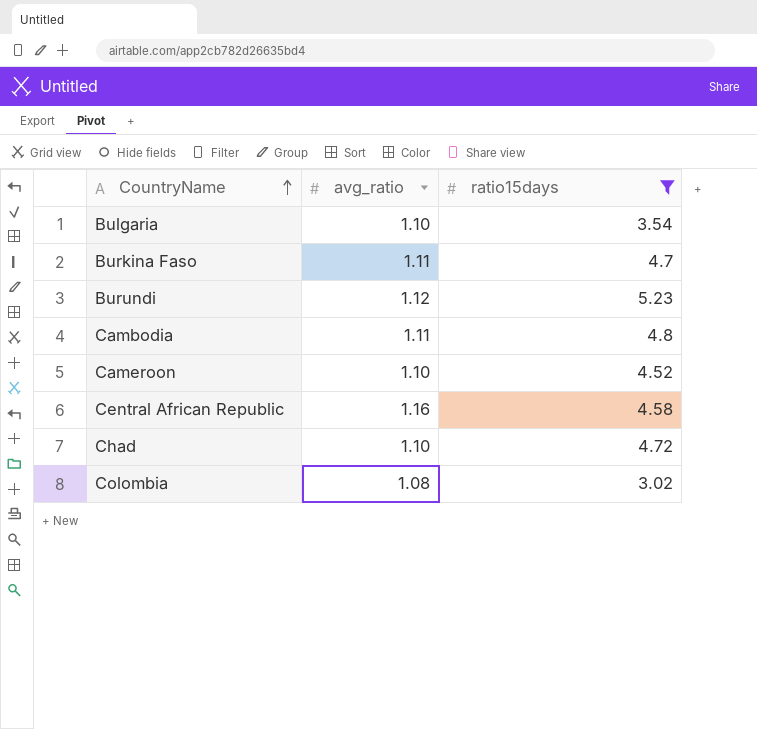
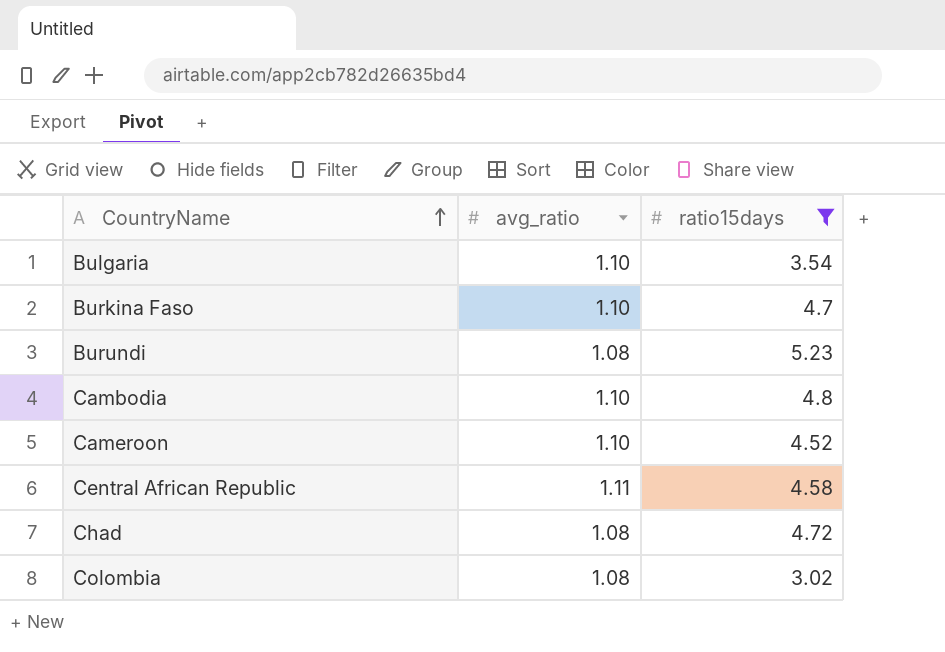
Burkina Faso | avg_ratio: 1.11 -> 1.10
Burundi | avg_ratio: 1.12 -> 1.08
Cambodia | avg_ratio: 1.11 -> 1.10
Central African Republic | avg_ratio: 1.16 -> 1.11
Chad | avg_ratio: 1.10 -> 1.08

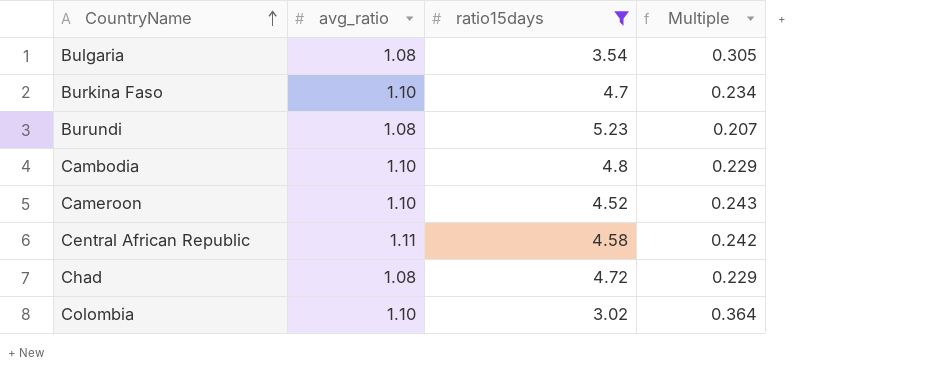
column Multiple | formula: none -> [avg_ratio] / [ratio15days]
Bulgaria | avg_ratio: 1.10 -> 1.08
Colombia | avg_ratio: 1.08 -> 1.10

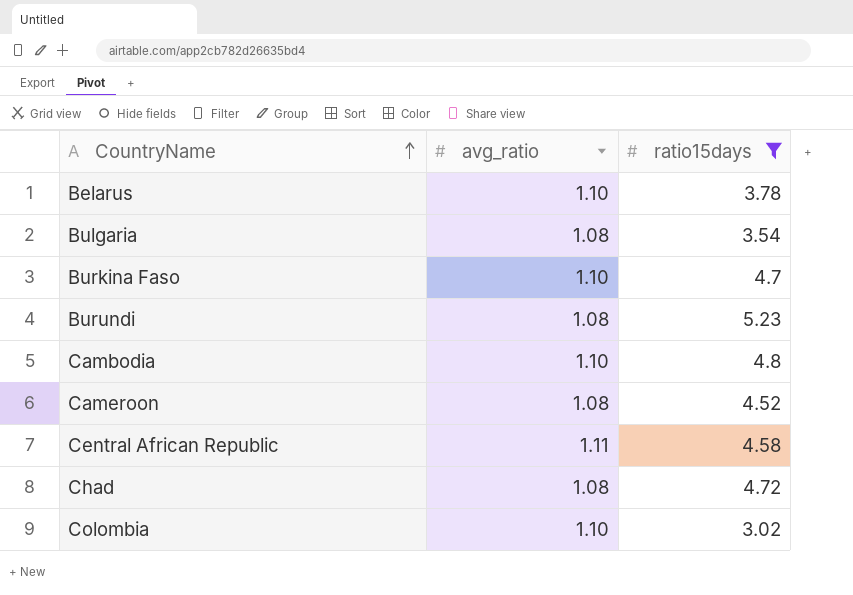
column Multiple | formula: [avg_ratio] / [ratio15days] -> none
row Belarus: none -> 1.10 | 3.78
Cameroon | avg_ratio: 1.10 -> 1.08

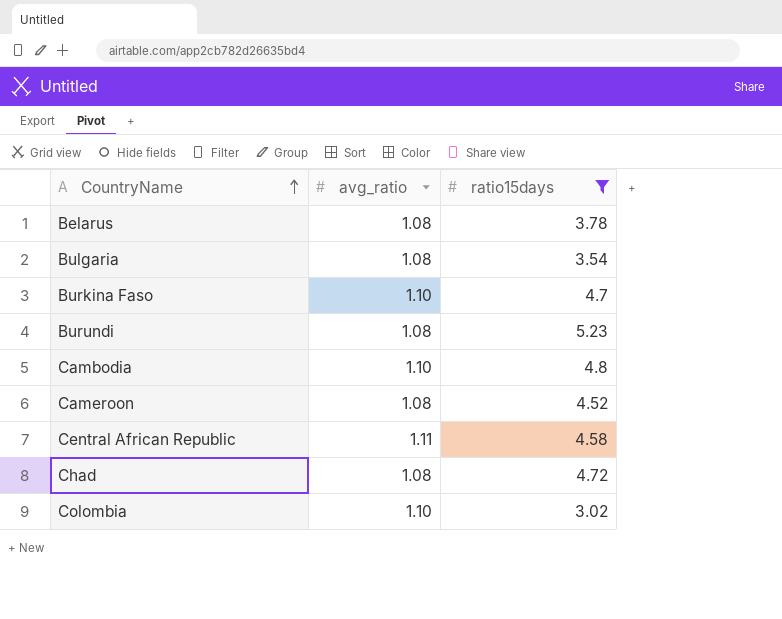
Belarus | avg_ratio: 1.10 -> 1.08

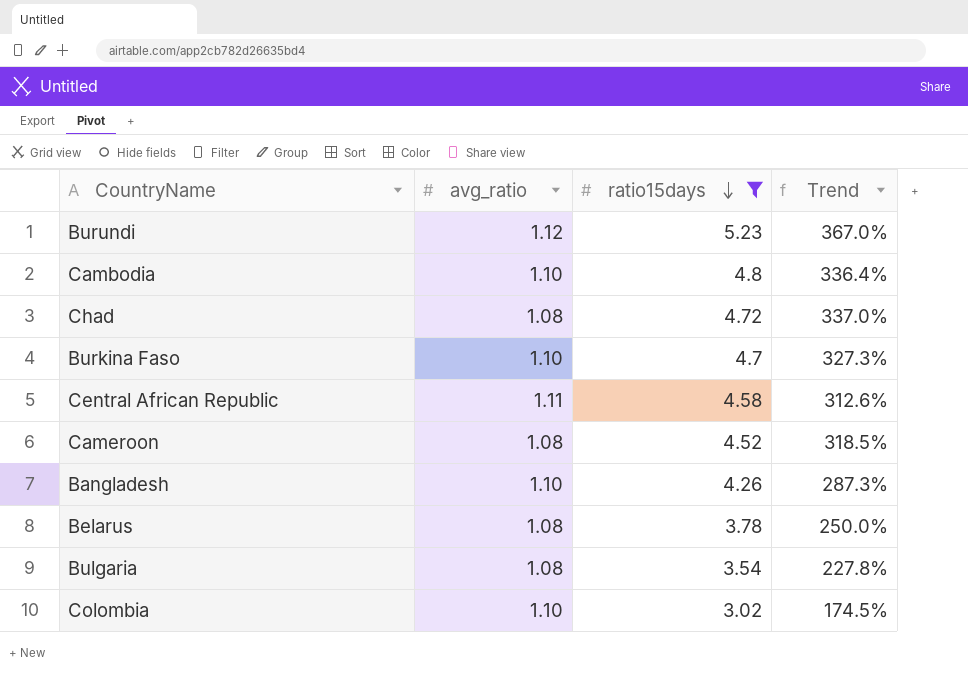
row order: CountryName ascending -> ratio15days descending
column Trend | formula: none -> ([ratio15days] - [avg_ratio]) / [avg_ratio]
Burundi | avg_ratio: 1.08 -> 1.12
row Bangladesh: none -> 1.10 | 4.26 | 287.3%

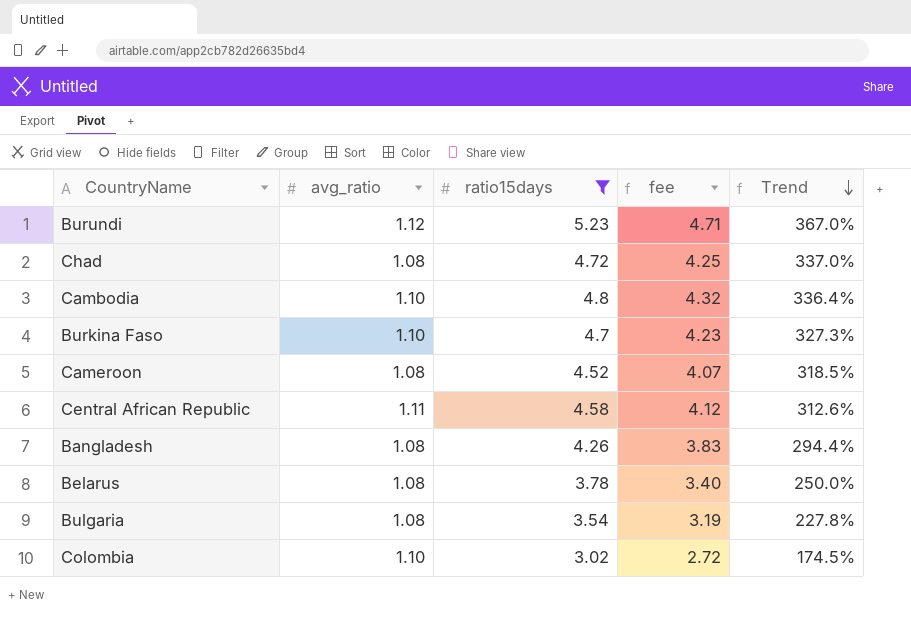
row order: ratio15days descending -> Trend descending
column fee | formula: none -> [ratio15days] * 0.9
Bangladesh | avg_ratio: 1.10 -> 1.08
Bangladesh | Trend: 287.3% -> 294.4%

